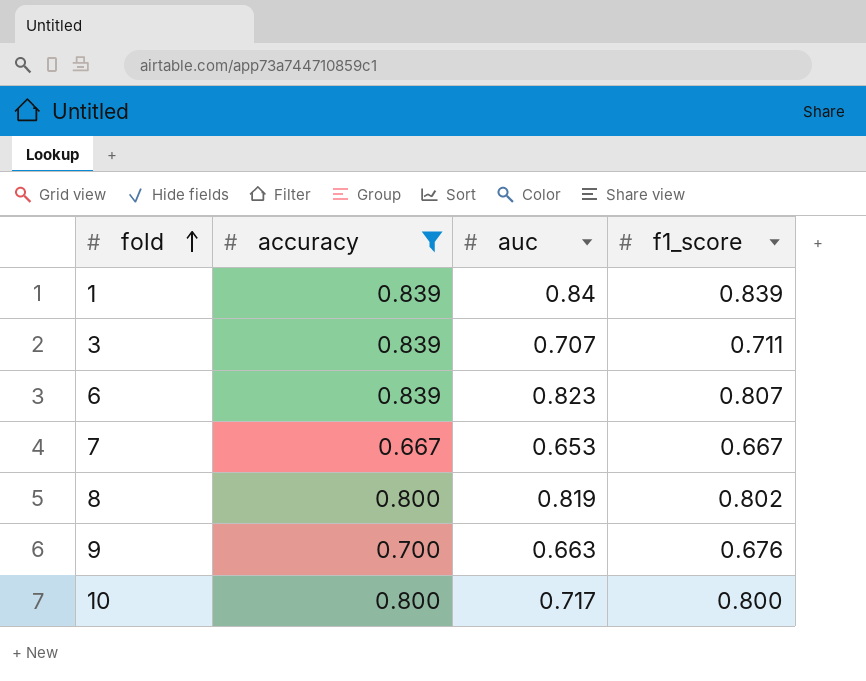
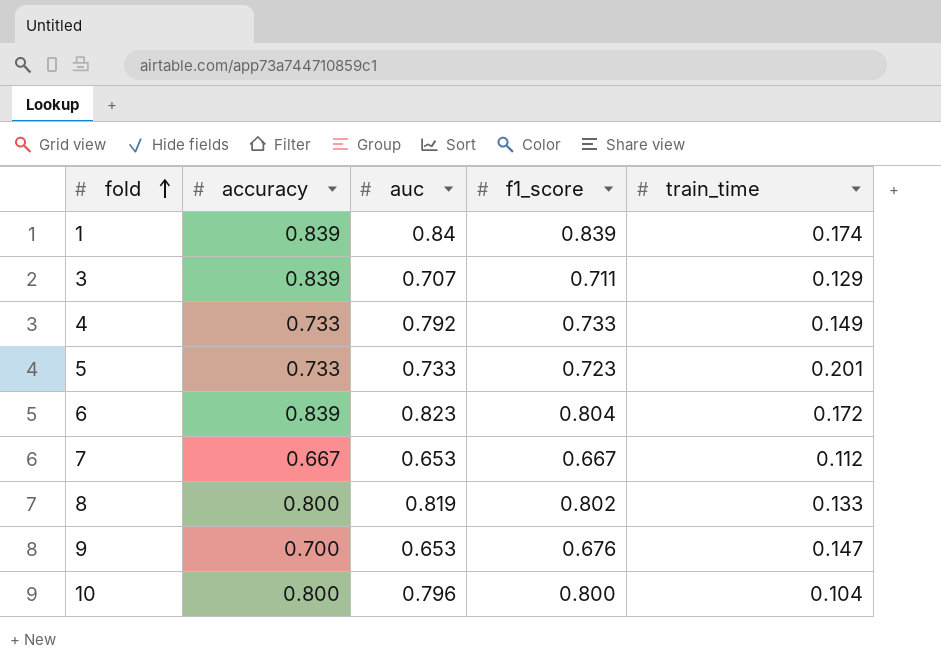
filter: accuracy != 0.733 -> none
column train_time | position: none -> 5
6 | f1_score: 0.807 -> 0.804
9 | auc: 0.663 -> 0.653
10 | auc: 0.717 -> 0.796

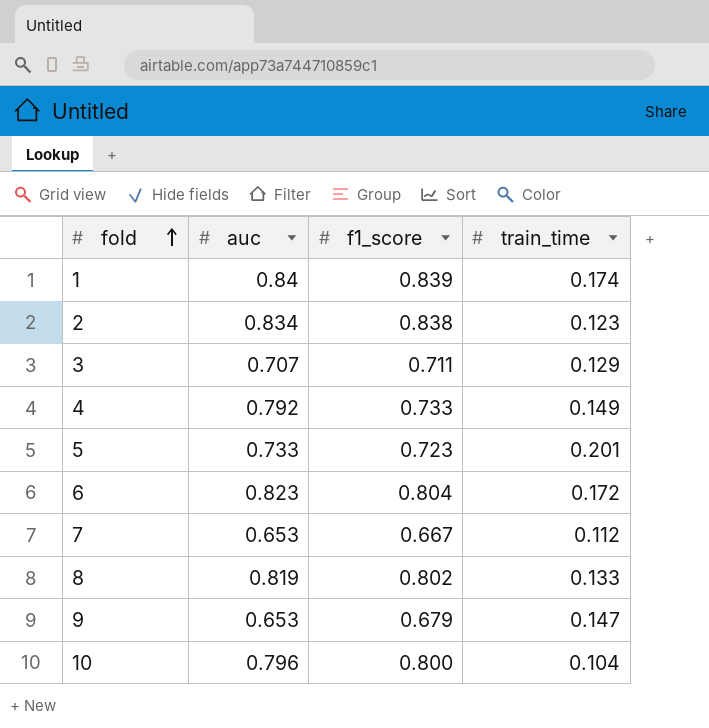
column accuracy | position: 2 -> none
row 2: none -> 0.834 | 0.838 | 0.123
9 | f1_score: 0.676 -> 0.679

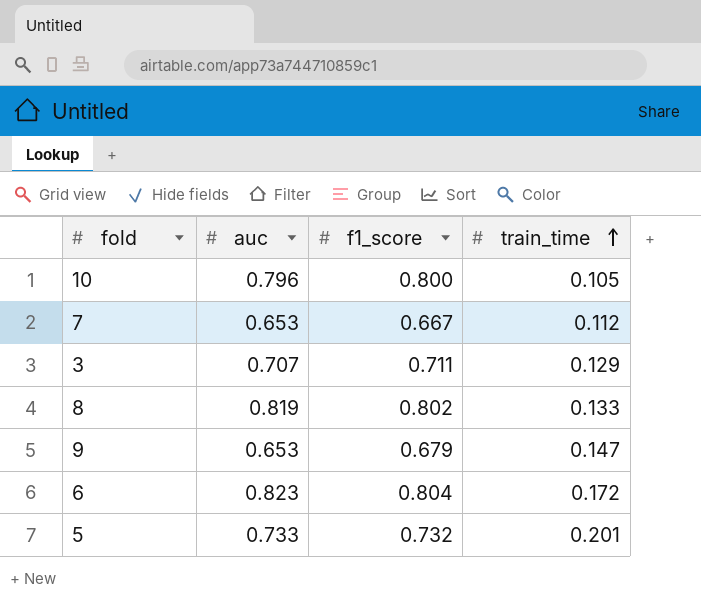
row order: fold ascending -> train_time ascending
row 1: 0.84 | 0.839 | 0.174 -> none
row 2: 0.834 | 0.838 | 0.123 -> none
row 4: 0.792 | 0.733 | 0.149 -> none
10 | train_time: 0.104 -> 0.105
5 | f1_score: 0.723 -> 0.732

